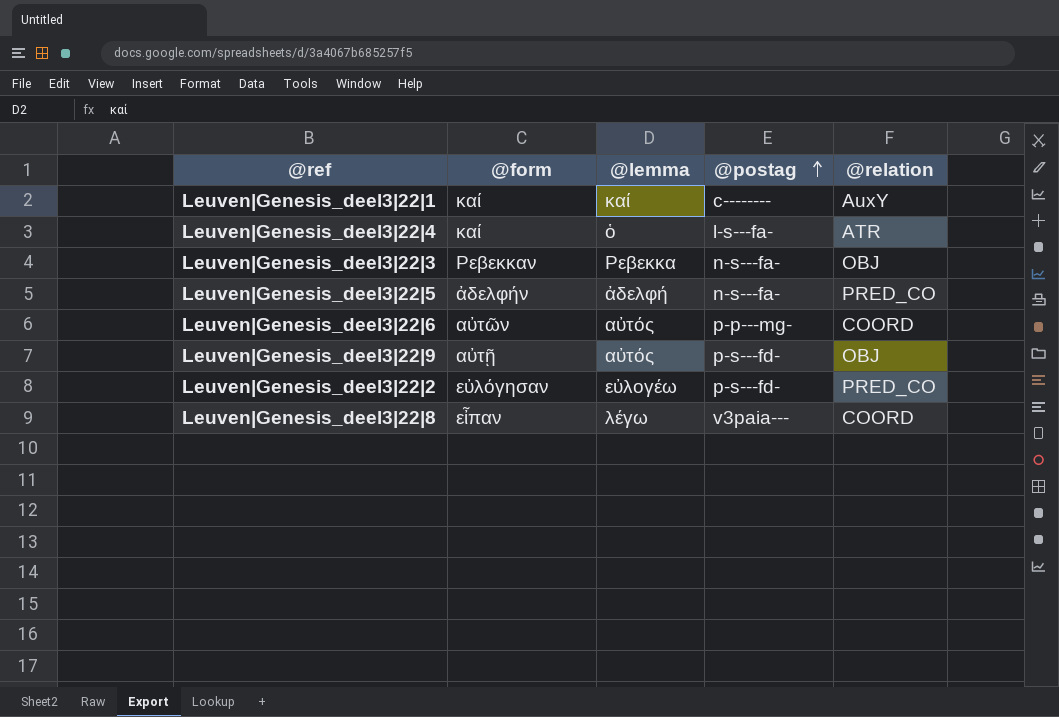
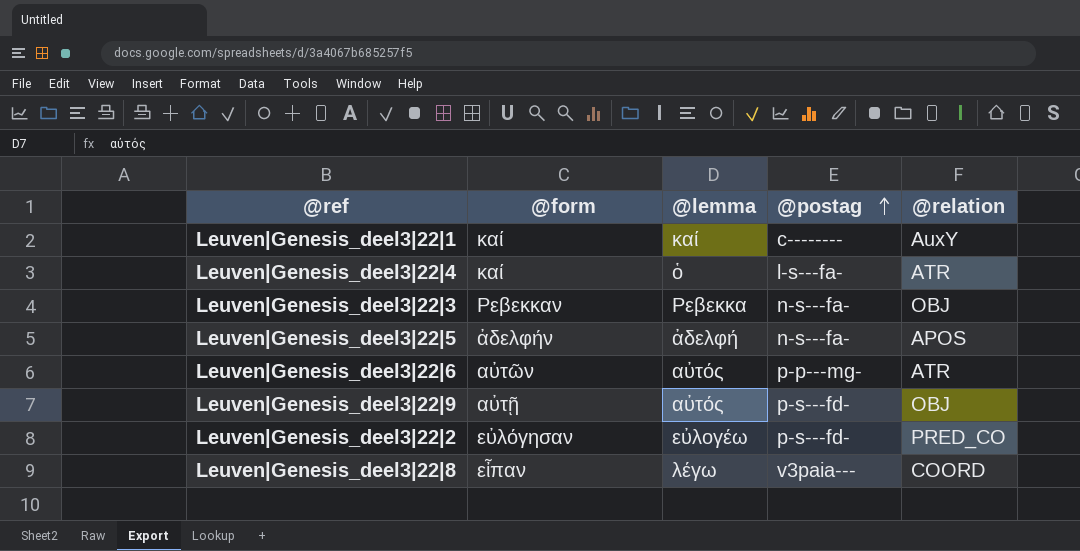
Leuven|Genesis_deel3|22|5 | @relation: PRED_CO -> APOS
Leuven|Genesis_deel3|22|6 | @relation: COORD -> ATR

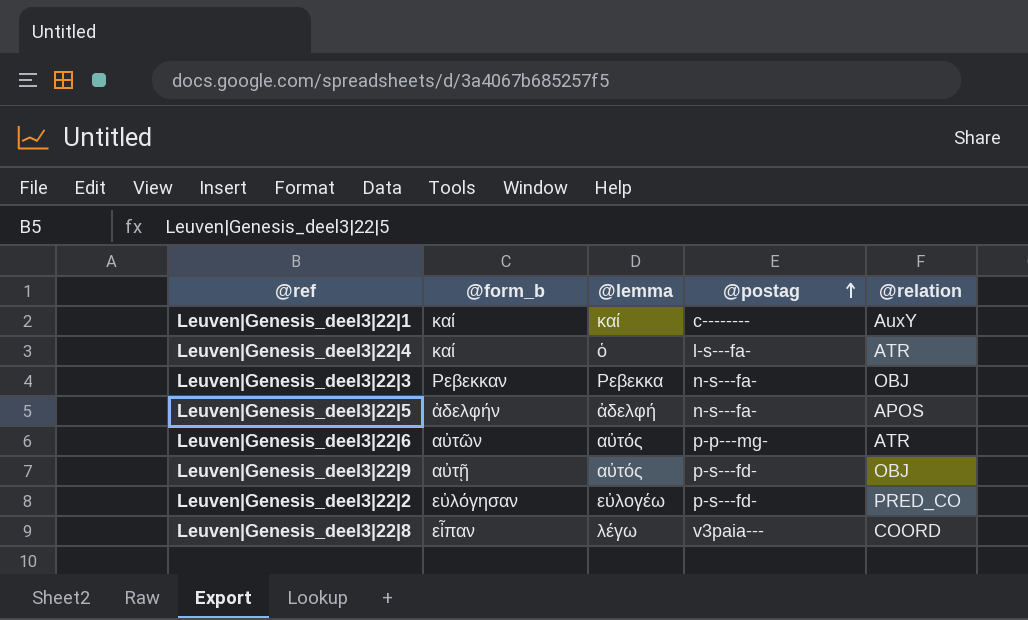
column name: @form -> @form_b

